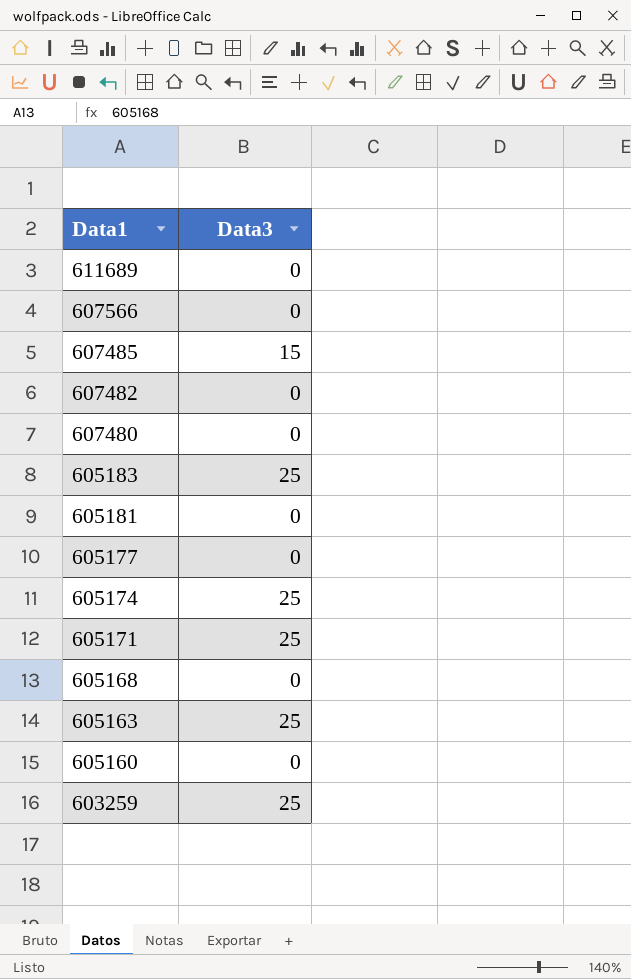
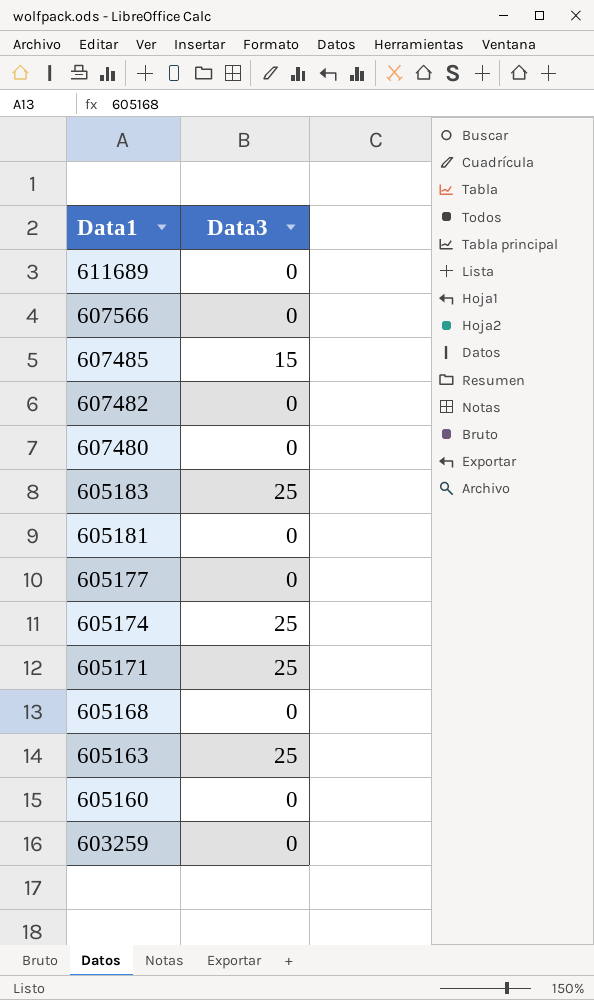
603259 | Data3: 25 -> 0

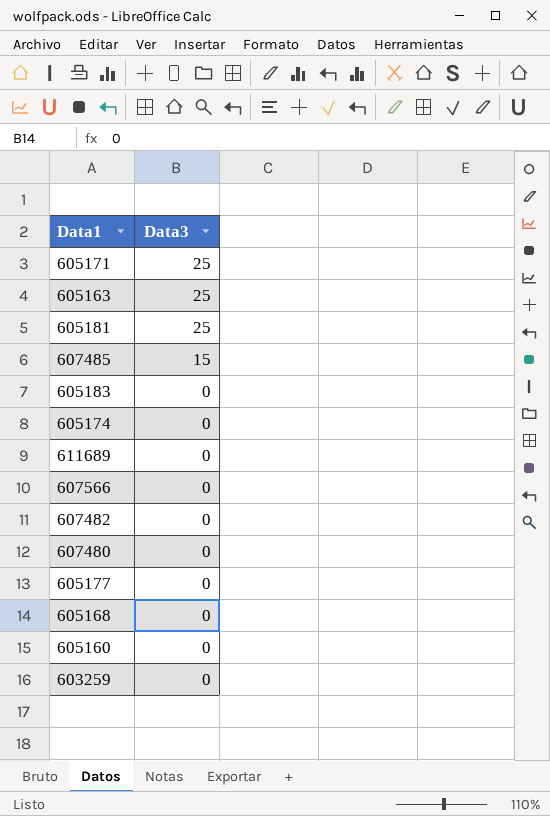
row order: Data1 descending -> Data3 descending
605181 | Data3: 0 -> 25
605183 | Data3: 25 -> 0
605174 | Data3: 25 -> 0

